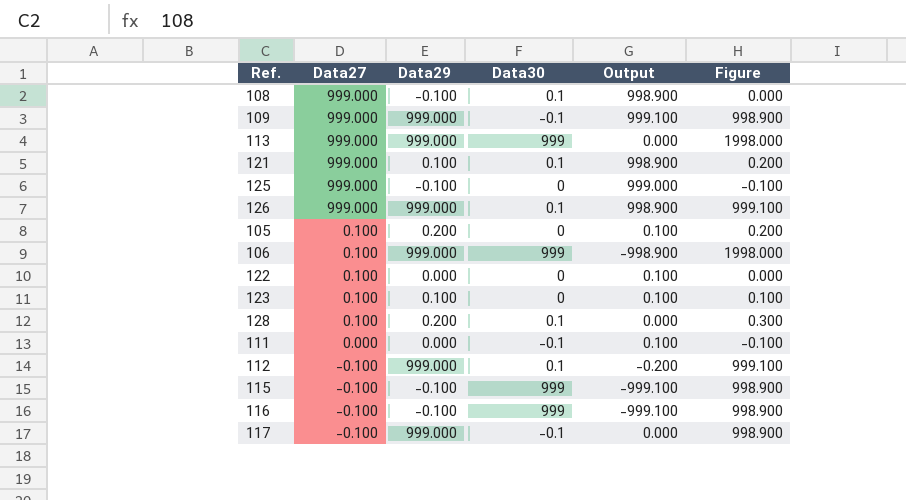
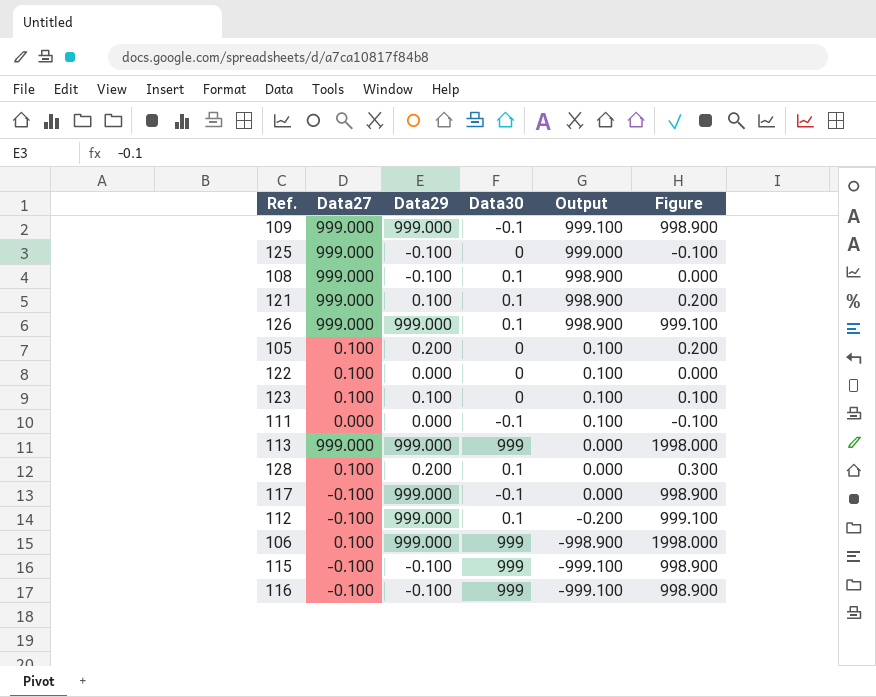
row order: Data27 descending -> Output descending

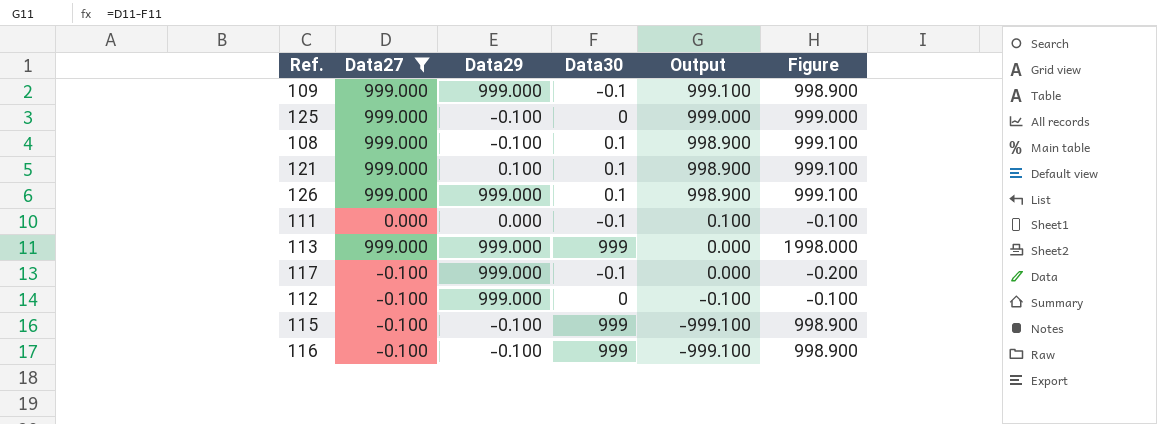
filter: none -> Data27 != 0.100
column Figure | formula: [Data29] + [Data30] -> [Data27] + [Data30]
112 | Data30: 0.1 -> 0
112 | Output: -0.200 -> -0.100

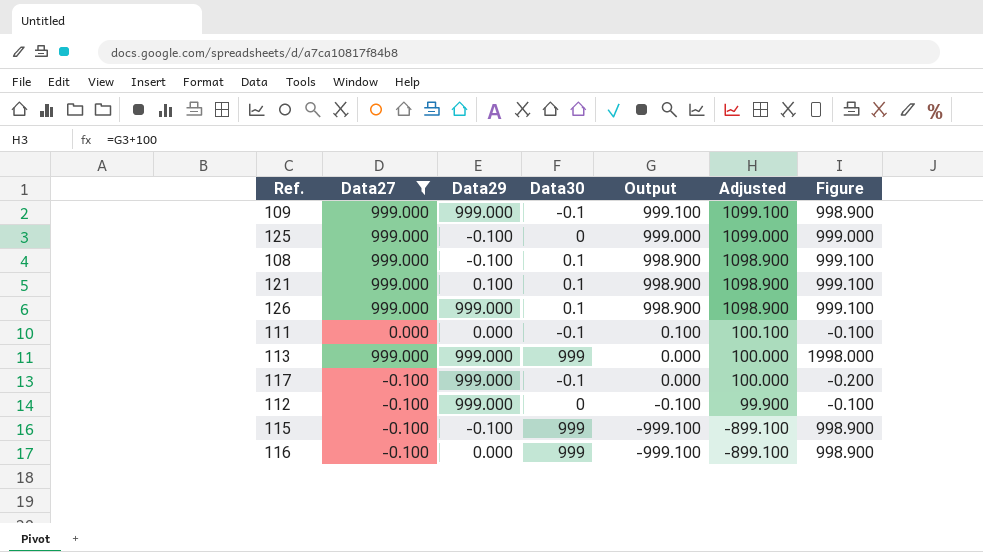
column Adjusted | formula: none -> [Output] + 100
116 | Data29: -0.100 -> 0.000

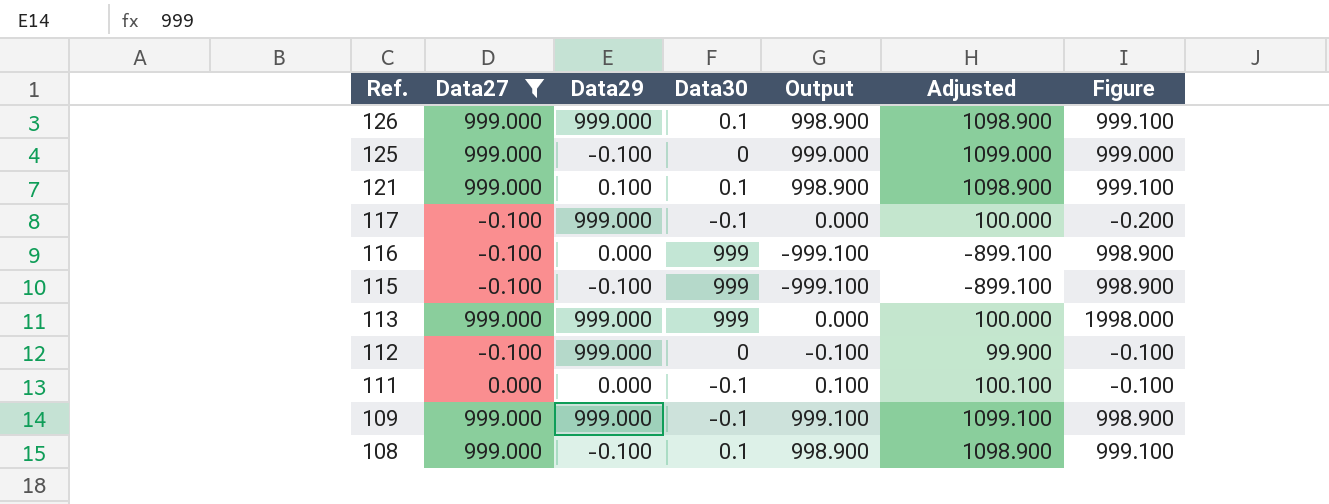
row order: Output descending -> Ref. descending

